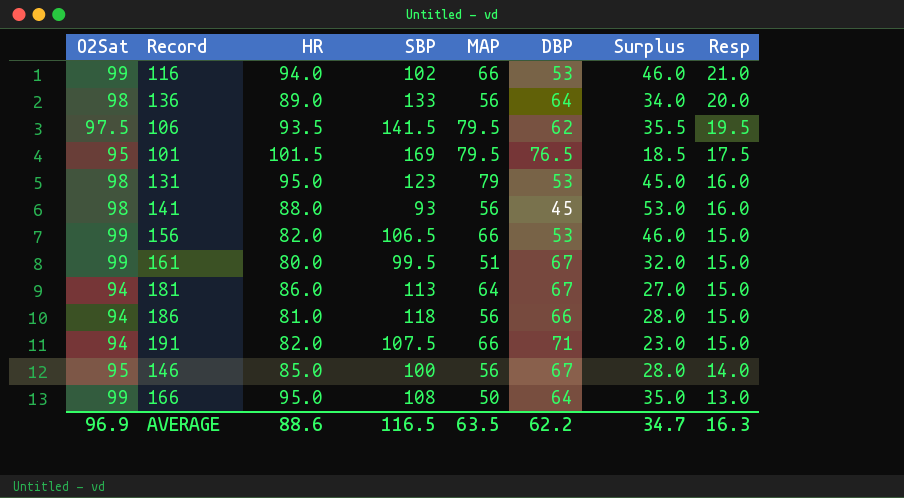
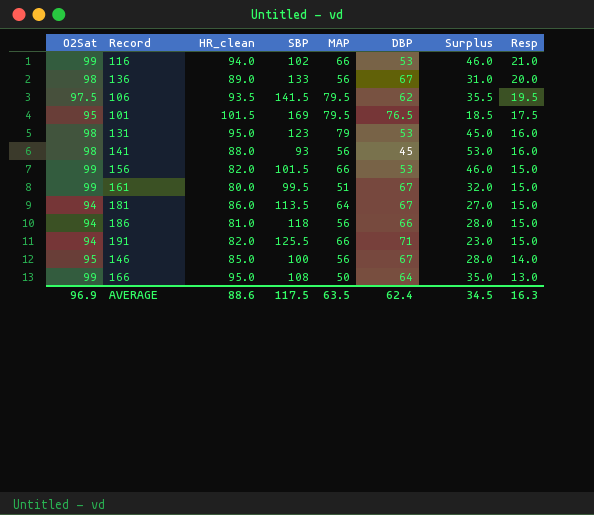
column name: HR -> HR_clean
136 | DBP: 64 -> 67
136 | Surplus: 34.0 -> 31.0
156 | SBP: 106.5 -> 101.5
181 | SBP: 113 -> 113.5
191 | SBP: 107.5 -> 125.5
AVERAGE | SBP: 116.5 -> 117.5
AVERAGE | DBP: 62.2 -> 62.4
AVERAGE | Surplus: 34.7 -> 34.5

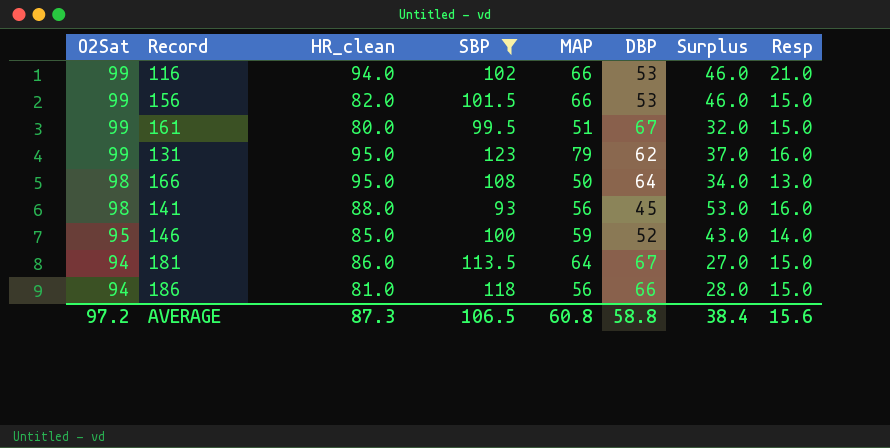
filter: none -> SBP <= 123
row order: Resp descending -> O2Sat descending
131 | O2Sat: 98 -> 99
131 | DBP: 53 -> 62
131 | Surplus: 45.0 -> 37.0
166 | O2Sat: 99 -> 98
166 | Surplus: 35.0 -> 34.0
146 | MAP: 56 -> 59
146 | DBP: 67 -> 52
146 | Surplus: 28.0 -> 43.0
AVERAGE | O2Sat: 96.9 -> 97.2
AVERAGE | HR_clean: 88.6 -> 87.3
AVERAGE | SBP: 117.5 -> 106.5
AVERAGE | MAP: 63.5 -> 60.8
AVERAGE | DBP: 62.4 -> 58.8
AVERAGE | Surplus: 34.5 -> 38.4
AVERAGE | Resp: 16.3 -> 15.6

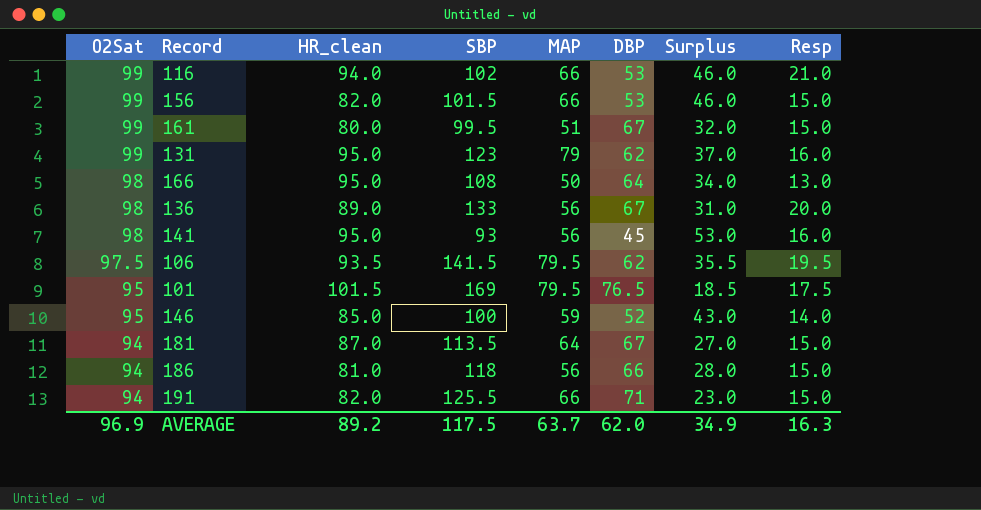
filter: SBP <= 123 -> none
141 | HR_clean: 88.0 -> 95.0
181 | HR_clean: 86.0 -> 87.0
AVERAGE | O2Sat: 97.2 -> 96.9
AVERAGE | HR_clean: 87.3 -> 89.2
AVERAGE | SBP: 106.5 -> 117.5
AVERAGE | MAP: 60.8 -> 63.7
AVERAGE | DBP: 58.8 -> 62.0
AVERAGE | Surplus: 38.4 -> 34.9
AVERAGE | Resp: 15.6 -> 16.3

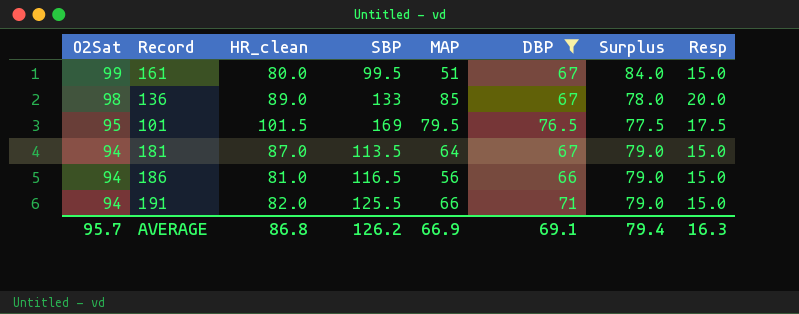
filter: none -> DBP >= 66
column Surplus | formula: [O2Sat] - [DBP] -> [O2Sat] - [Resp]
136 | MAP: 56 -> 85
186 | SBP: 118 -> 116.5
AVERAGE | O2Sat: 96.9 -> 95.7
AVERAGE | HR_clean: 89.2 -> 86.8
AVERAGE | SBP: 117.5 -> 126.2
AVERAGE | MAP: 63.7 -> 66.9
AVERAGE | DBP: 62.0 -> 69.1
AVERAGE | Surplus: 34.9 -> 79.4

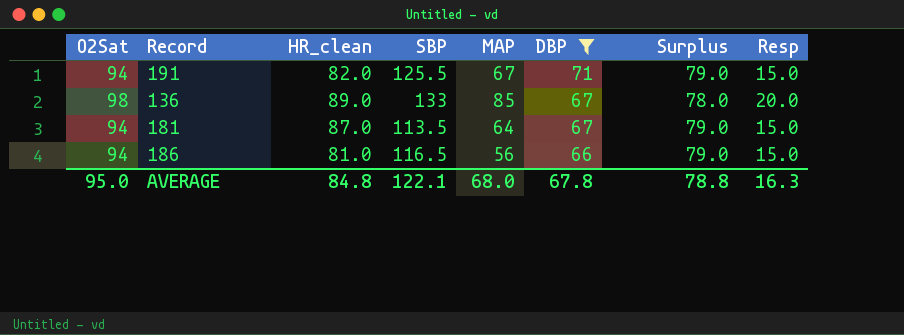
row order: O2Sat descending -> DBP descending
row 161: 99 | 80.0 | 99.5 | 51 | 67 | 84.0 | 15.0 -> none
row 101: 95 | 101.5 | 169 | 79.5 | 76.5 | 77.5 | 17.5 -> none
191 | MAP: 66 -> 67
AVERAGE | O2Sat: 95.7 -> 95.0
AVERAGE | HR_clean: 86.8 -> 84.8
AVERAGE | SBP: 126.2 -> 122.1
AVERAGE | MAP: 66.9 -> 68.0
AVERAGE | DBP: 69.1 -> 67.8
AVERAGE | Surplus: 79.4 -> 78.8

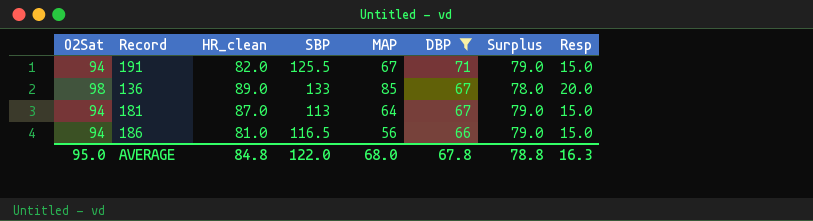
181 | SBP: 113.5 -> 113
AVERAGE | SBP: 122.1 -> 122.0

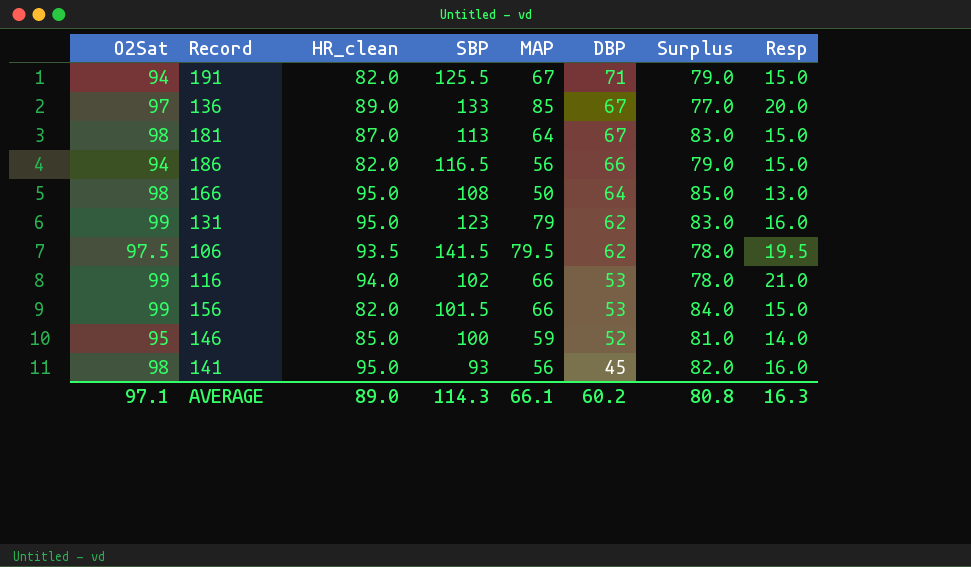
filter: DBP >= 66 -> none
136 | O2Sat: 98 -> 97
136 | Surplus: 78.0 -> 77.0
181 | O2Sat: 94 -> 98
181 | Surplus: 79.0 -> 83.0
186 | HR_clean: 81.0 -> 82.0
AVERAGE | O2Sat: 95.0 -> 97.1
AVERAGE | HR_clean: 84.8 -> 89.0
AVERAGE | SBP: 122.0 -> 114.3
AVERAGE | MAP: 68.0 -> 66.1
AVERAGE | DBP: 67.8 -> 60.2
AVERAGE | Surplus: 78.8 -> 80.8

